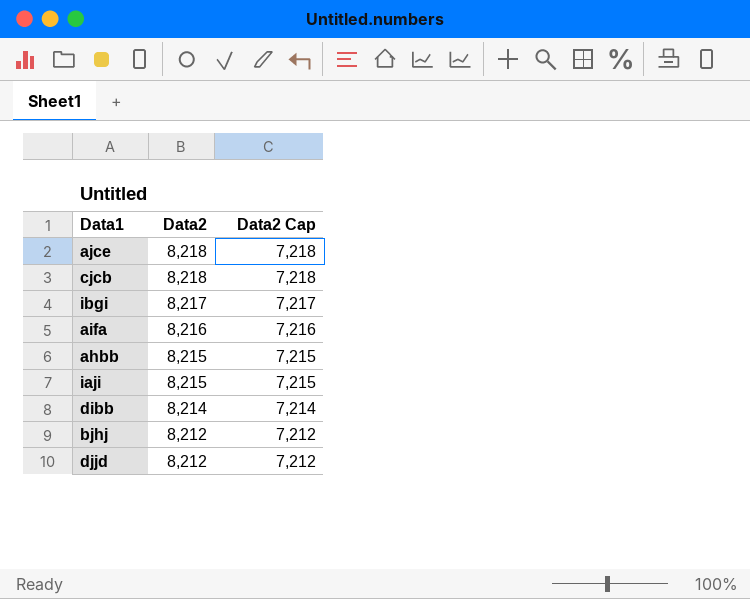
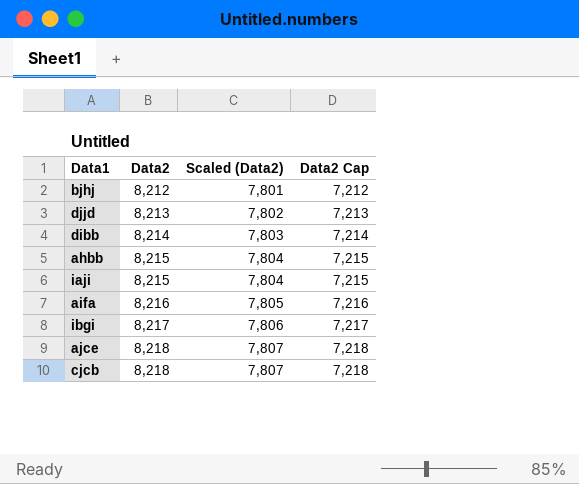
row order: Data2 descending -> Data2 ascending
column Scaled (Data2) | formula: none -> [Data2] * 0.95
djjd | Data2: 8,212 -> 8,213
djjd | Data2 Cap: 7,212 -> 7,213

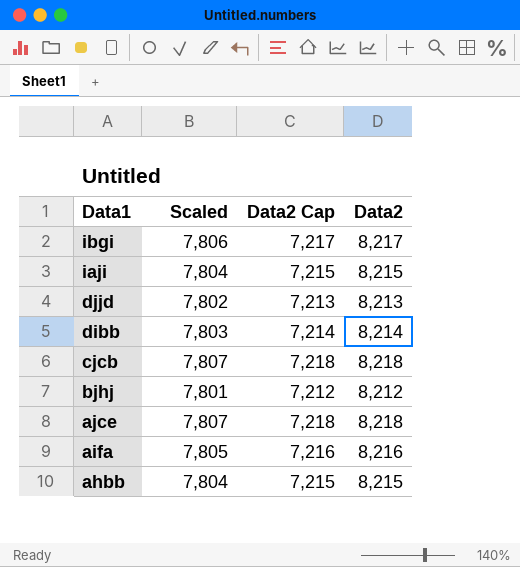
row order: Data2 ascending -> Data1 descending
column name: Scaled (Data2) -> Scaled
column Data2 | position: 2 -> 4

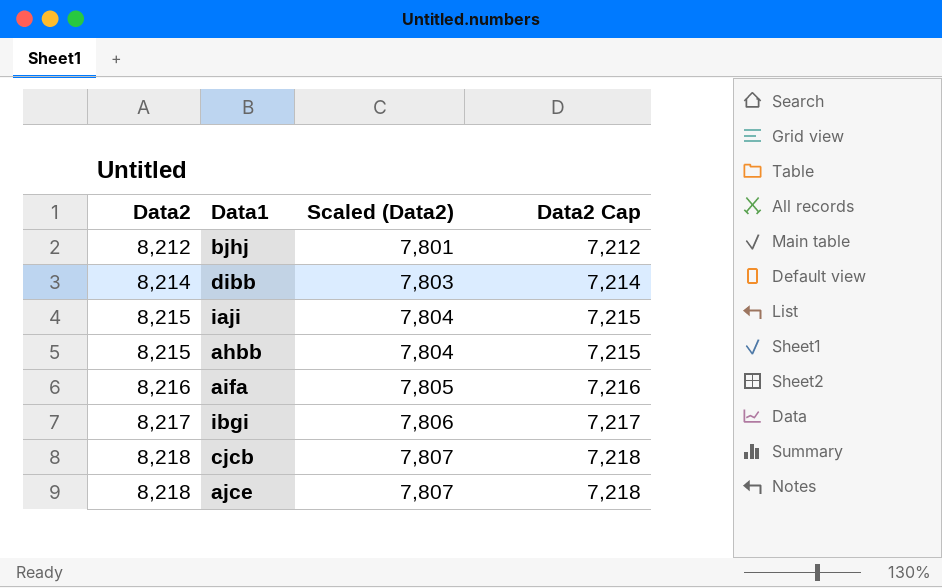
row order: Data1 descending -> Data2 ascending
column Data2 | position: 4 -> 1
column name: Scaled -> Scaled (Data2)
row djjd: 7,802 | 7,213 | 8,213 -> none

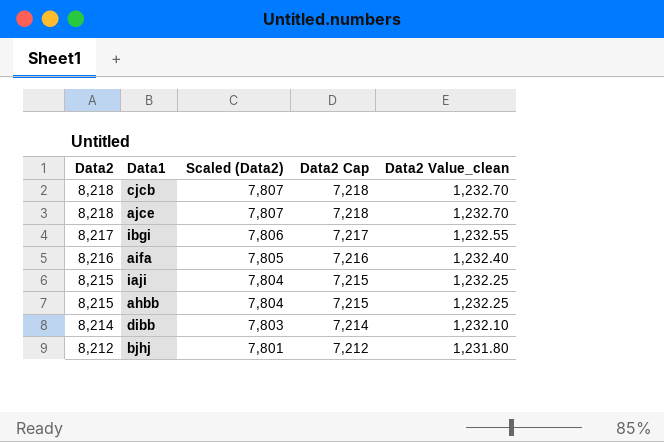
row order: Data2 ascending -> Data2 descending
column Data2 Value_clean | formula: none -> [Data2] * 0.15

